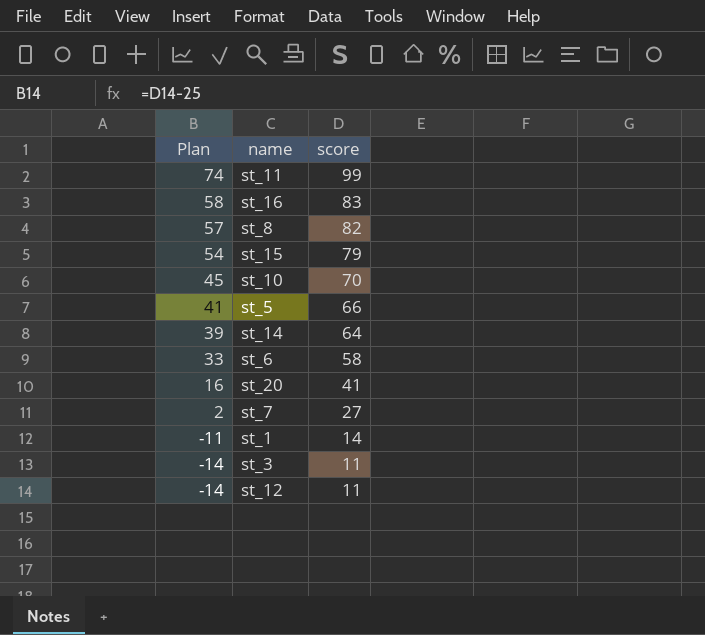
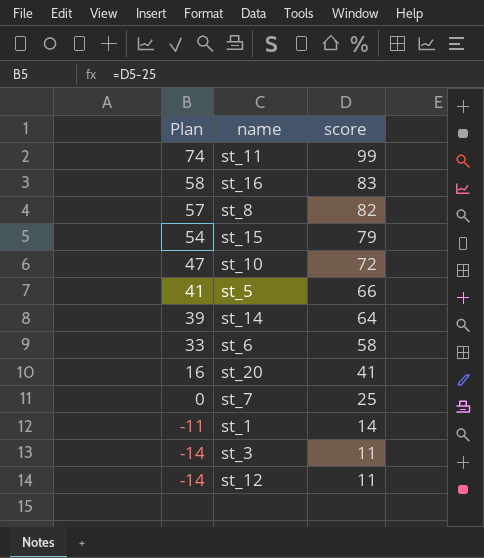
st_10 | Plan: 45 -> 47
st_10 | score: 70 -> 72
st_7 | Plan: 2 -> 0
st_7 | score: 27 -> 25

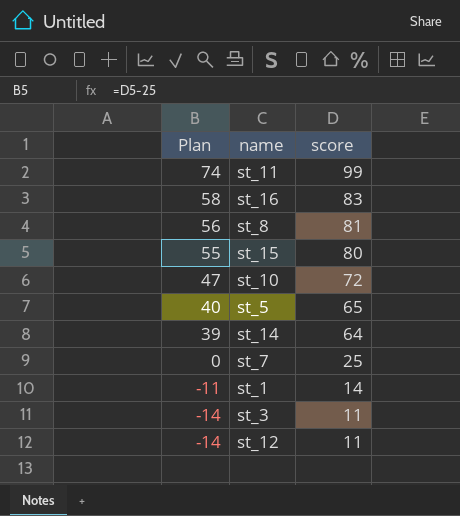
row st_6: 33 | 58 -> none
row st_20: 16 | 41 -> none
st_8 | Plan: 57 -> 56
st_8 | score: 82 -> 81
st_15 | Plan: 54 -> 55
st_15 | score: 79 -> 80
st_5 | Plan: 41 -> 40
st_5 | score: 66 -> 65

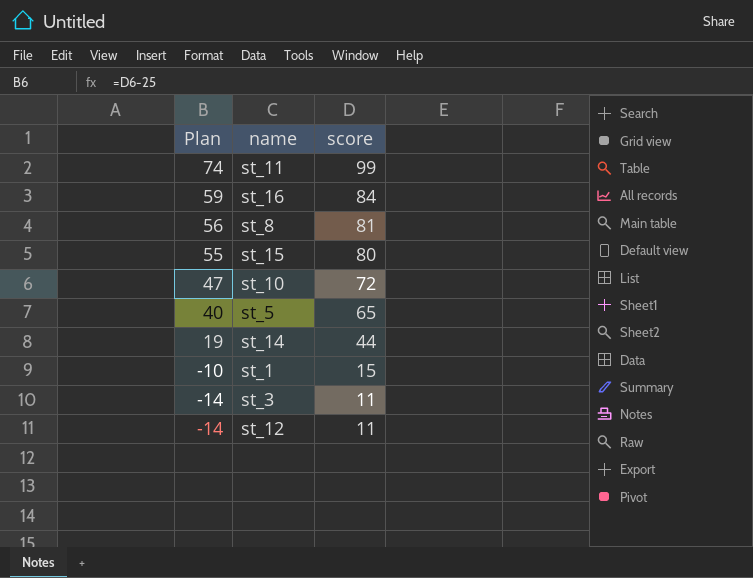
row st_7: 0 | 25 -> none
st_16 | Plan: 58 -> 59
st_16 | score: 83 -> 84
st_14 | Plan: 39 -> 19
st_14 | score: 64 -> 44
st_1 | Plan: -11 -> -10
st_1 | score: 14 -> 15

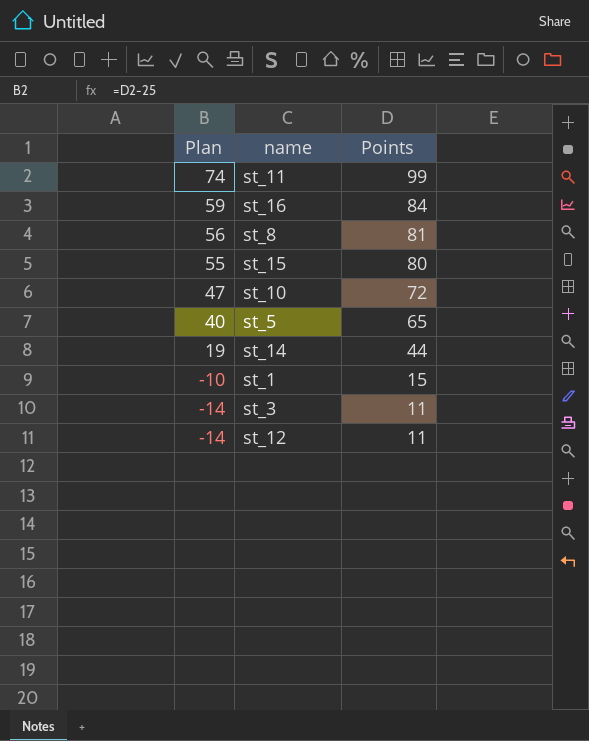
column name: score -> Points

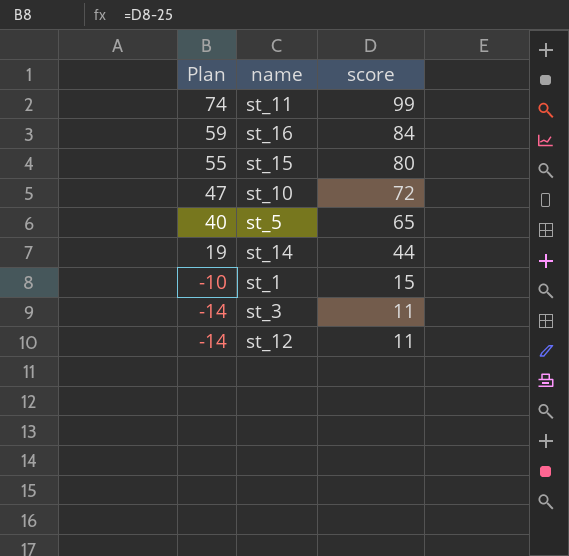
column name: Points -> score
row st_8: 56 | 81 -> none

